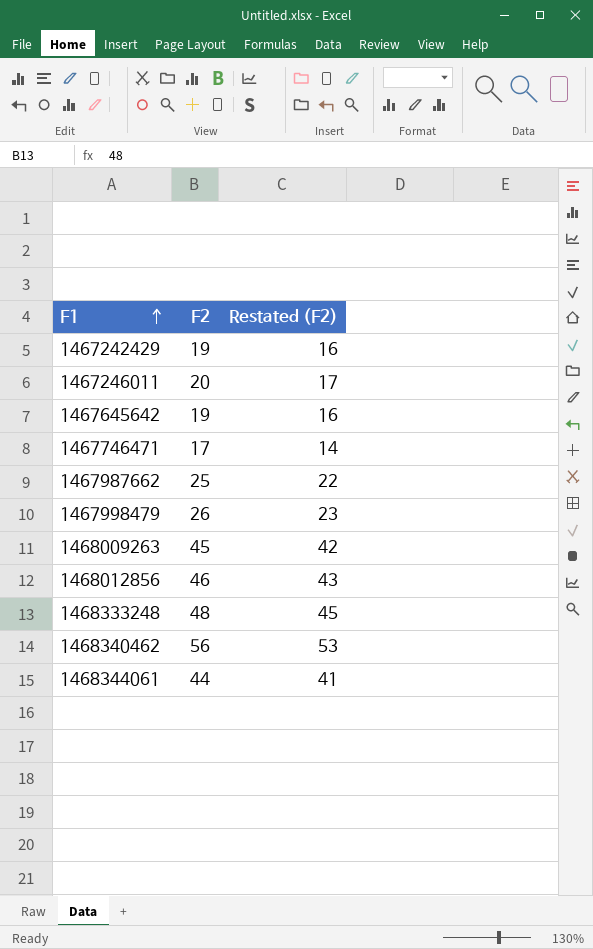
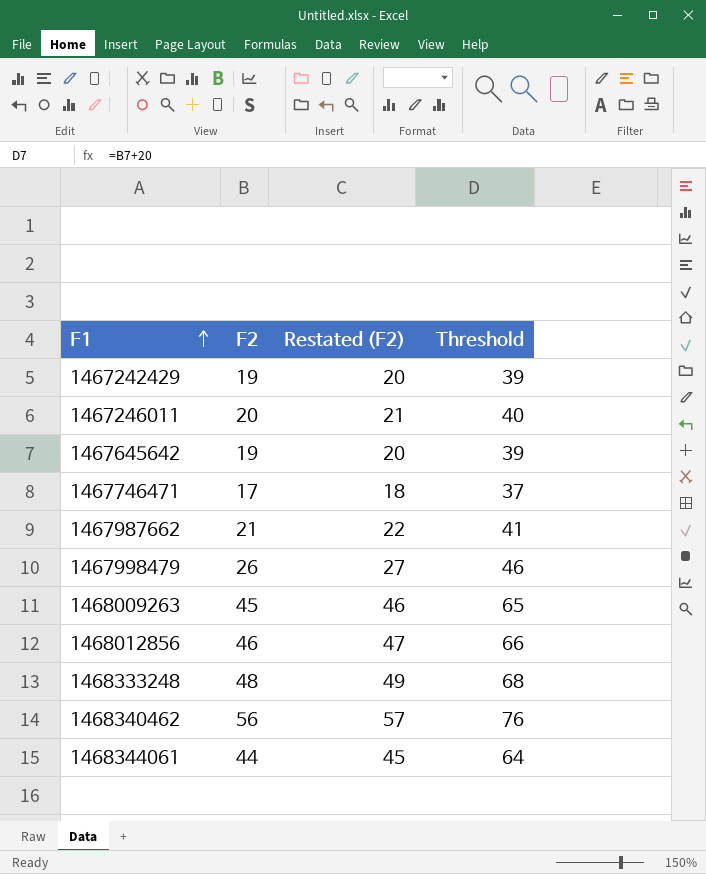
column Restated (F2) | formula: [F2] - 3 -> [F2] + 1
column Threshold | formula: none -> [F2] + 20
1467987662 | F2: 25 -> 21

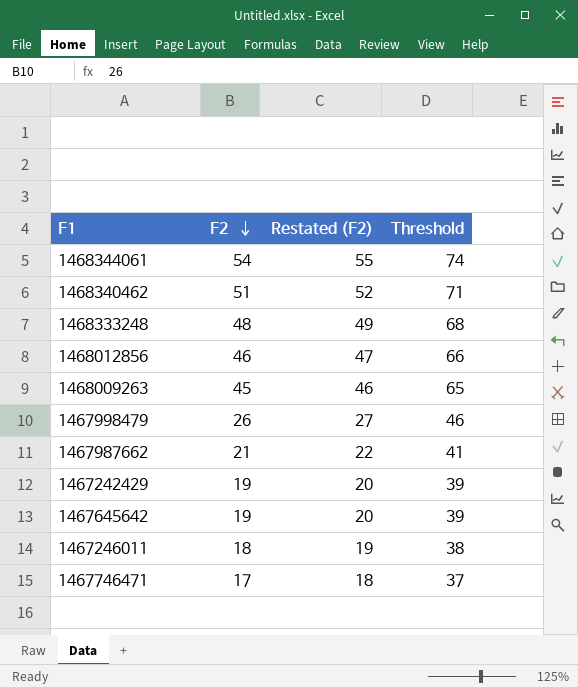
row order: F1 ascending -> F2 descending
1468344061 | F2: 44 -> 54
1468344061 | Restated (F2): 45 -> 55
1468344061 | Threshold: 64 -> 74
1468340462 | F2: 56 -> 51
1468340462 | Restated (F2): 57 -> 52
1468340462 | Threshold: 76 -> 71
1467246011 | F2: 20 -> 18
1467246011 | Restated (F2): 21 -> 19
1467246011 | Threshold: 40 -> 38

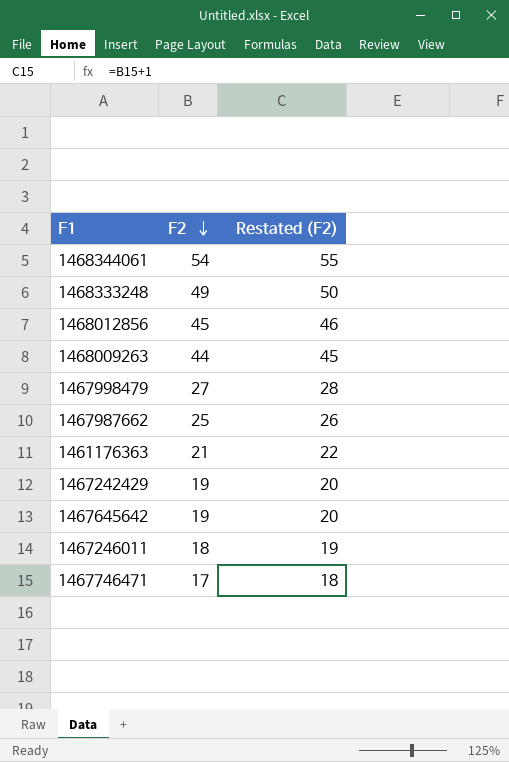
column Threshold | formula: [F2] + 20 -> none
row 1468340462: 51 | 52 | 71 -> none
1468333248 | F2: 48 -> 49
1468333248 | Restated (F2): 49 -> 50
1468012856 | F2: 46 -> 45
1468012856 | Restated (F2): 47 -> 46
1468009263 | F2: 45 -> 44
1468009263 | Restated (F2): 46 -> 45
1467998479 | F2: 26 -> 27
1467998479 | Restated (F2): 27 -> 28
1467987662 | F2: 21 -> 25
1467987662 | Restated (F2): 22 -> 26
row 1461176363: none -> 21 | 22

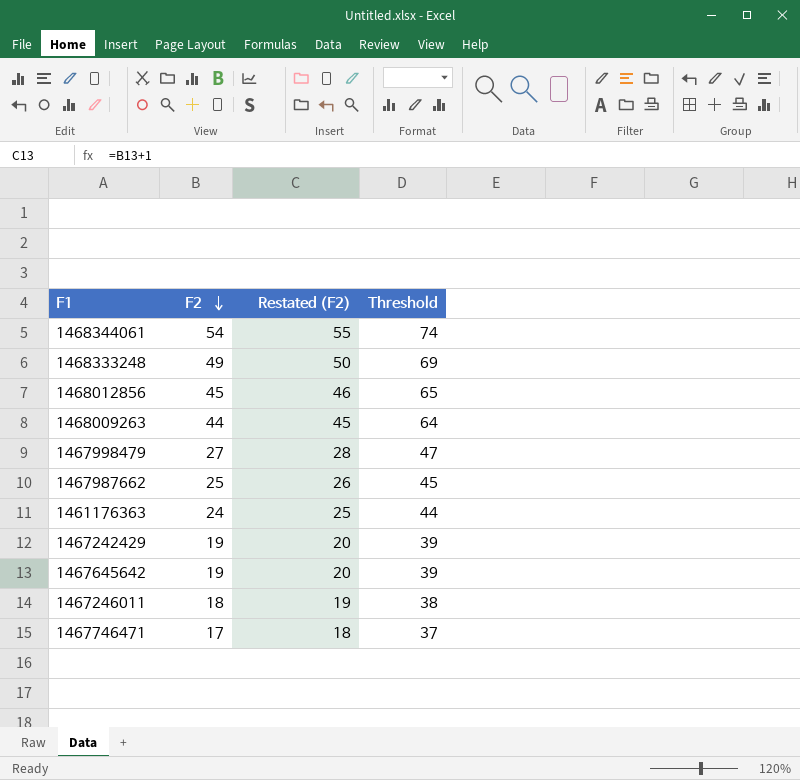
column Threshold | formula: none -> [F2] + 20
1461176363 | F2: 21 -> 24
1461176363 | Restated (F2): 22 -> 25

